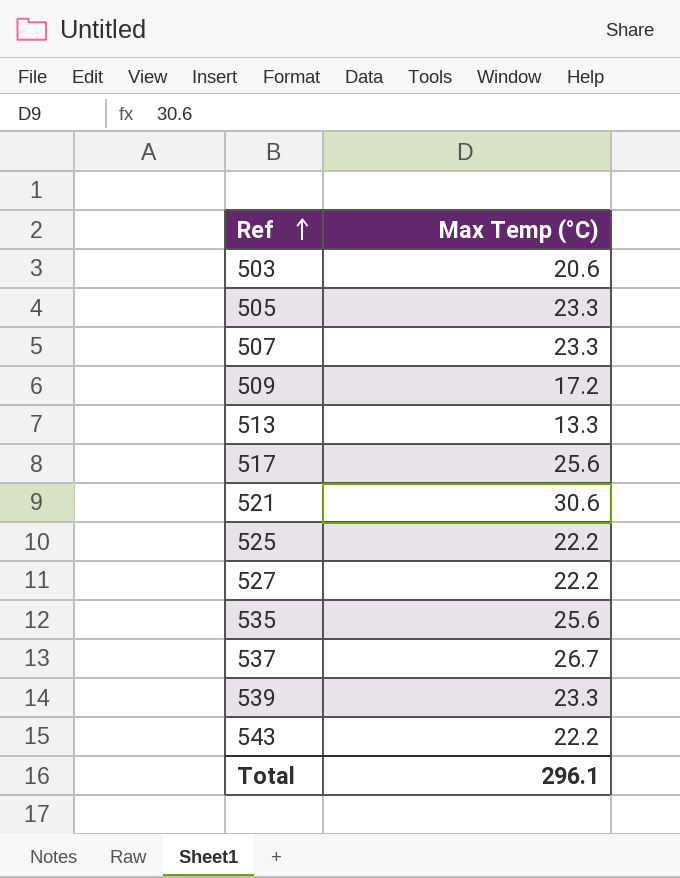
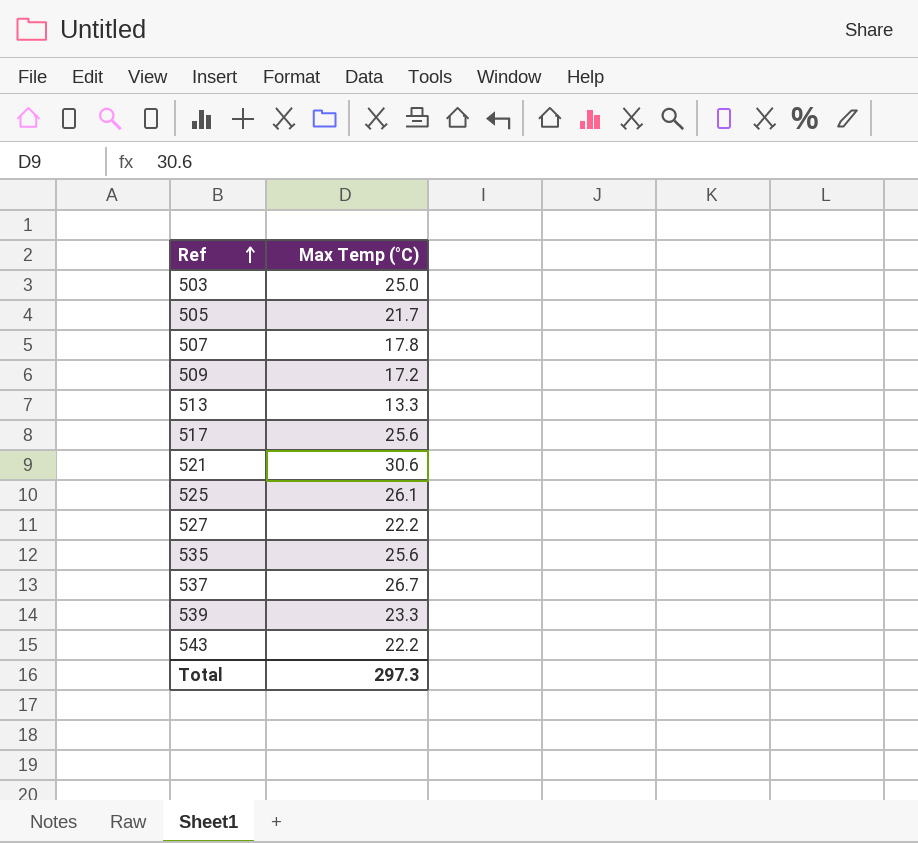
503 | Max Temp (°C): 20.6 -> 25.0
505 | Max Temp (°C): 23.3 -> 21.7
507 | Max Temp (°C): 23.3 -> 17.8
525 | Max Temp (°C): 22.2 -> 26.1
Total | Max Temp (°C): 296.1 -> 297.3

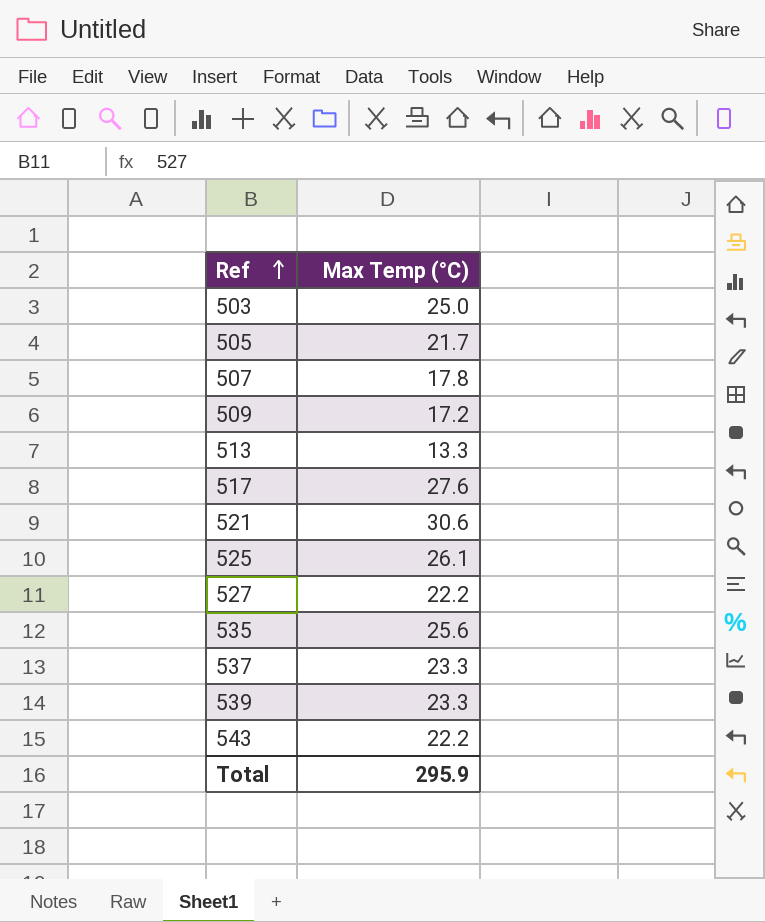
517 | Max Temp (°C): 25.6 -> 27.6
537 | Max Temp (°C): 26.7 -> 23.3
Total | Max Temp (°C): 297.3 -> 295.9

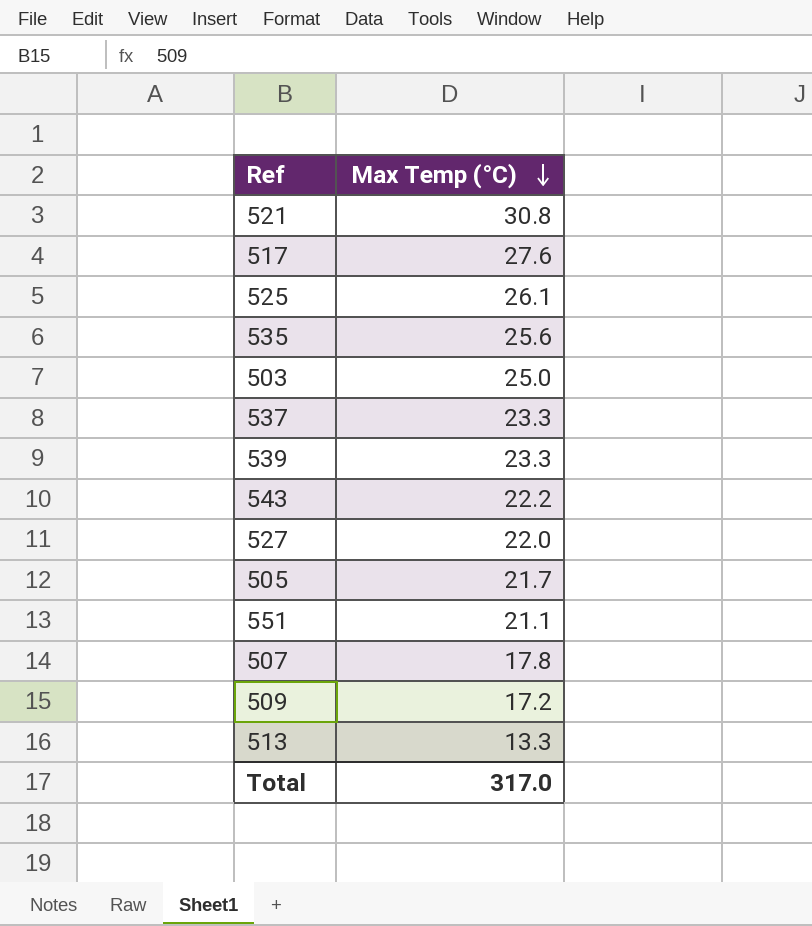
row order: Ref ascending -> Max Temp (°C) descending
521 | Max Temp (°C): 30.6 -> 30.8
527 | Max Temp (°C): 22.2 -> 22.0
row 551: none -> 21.1
Total | Max Temp (°C): 295.9 -> 317.0

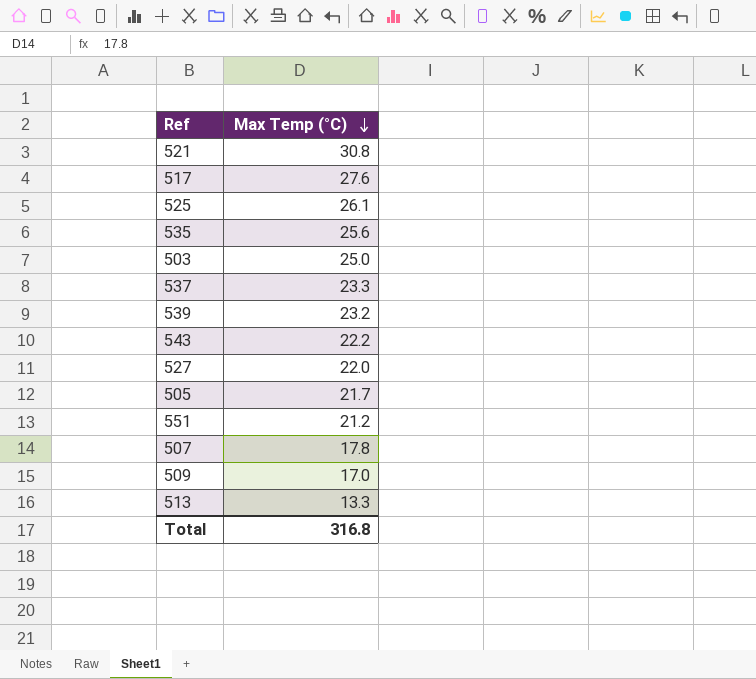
539 | Max Temp (°C): 23.3 -> 23.2
551 | Max Temp (°C): 21.1 -> 21.2
509 | Max Temp (°C): 17.2 -> 17.0
Total | Max Temp (°C): 317.0 -> 316.8

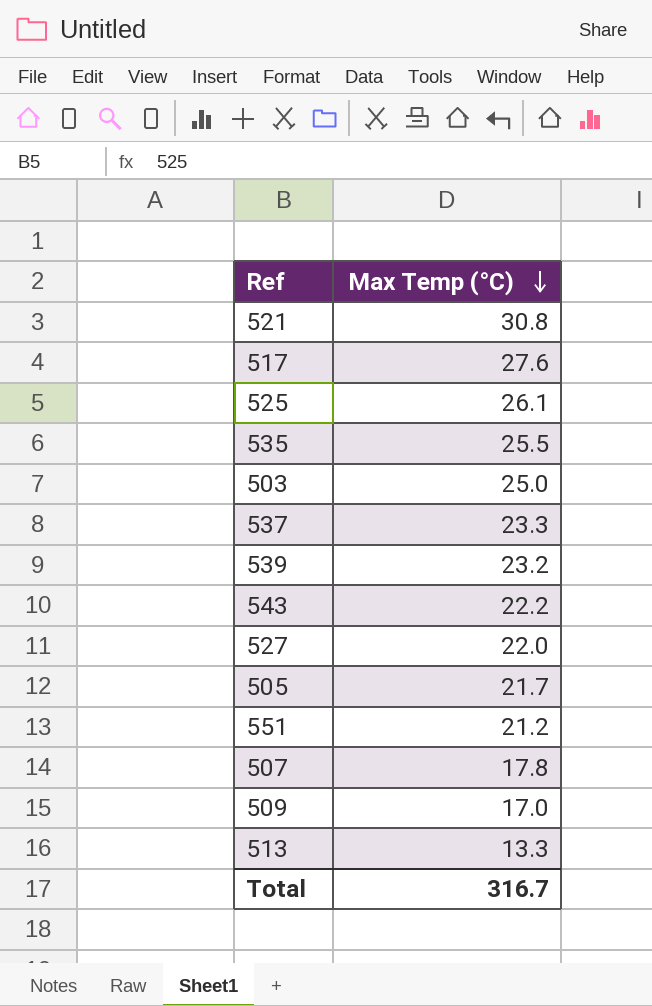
535 | Max Temp (°C): 25.6 -> 25.5
Total | Max Temp (°C): 316.8 -> 316.7

